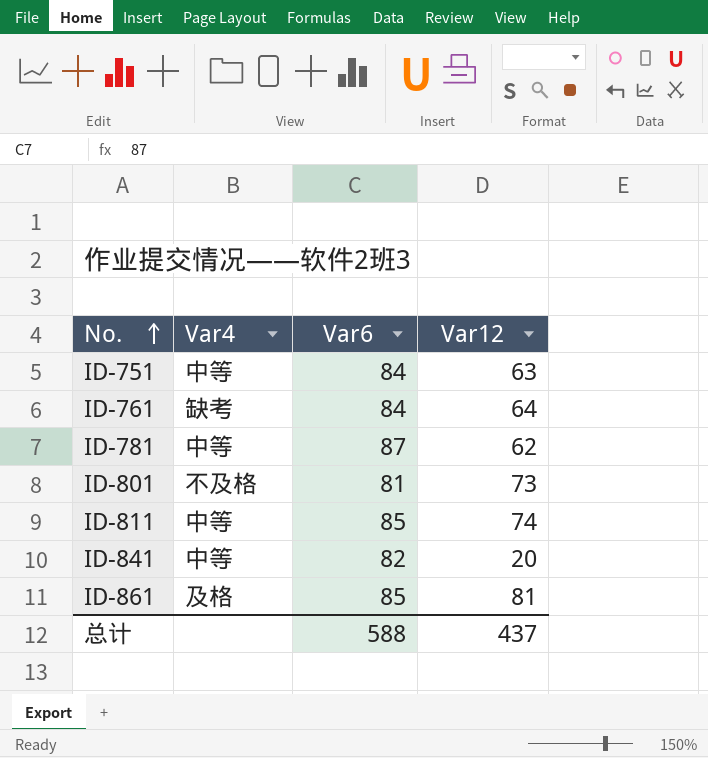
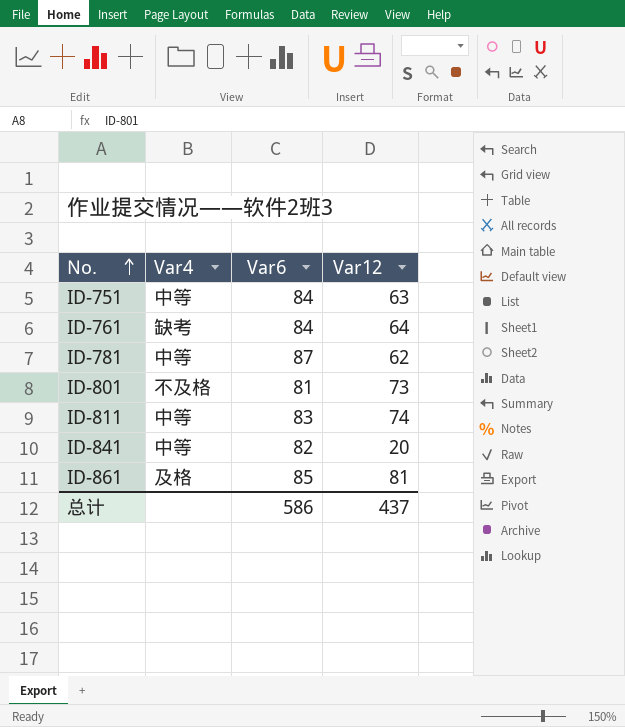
ID-811 | Var6: 85 -> 83
总计 | Var6: 588 -> 586

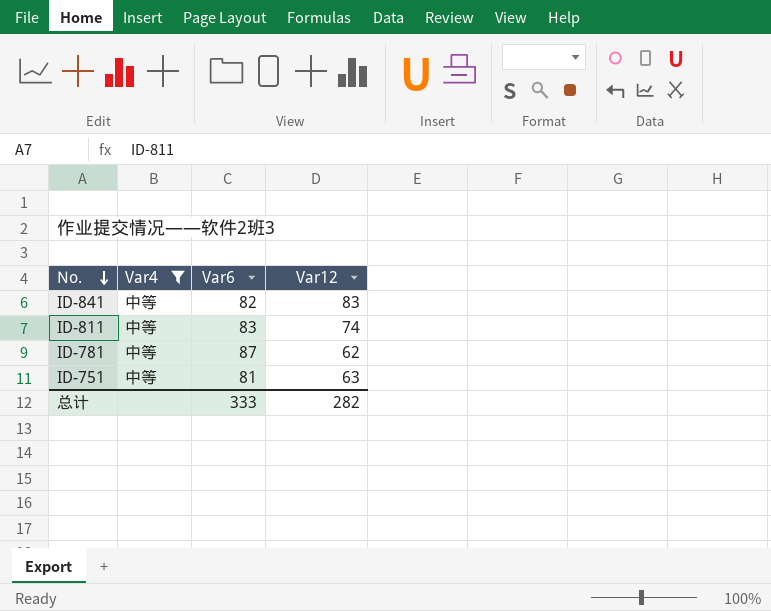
filter: none -> Var4 = 中等
row order: No. ascending -> No. descending
ID-841 | Var12: 20 -> 83
ID-751 | Var6: 84 -> 81
总计 | Var6: 586 -> 333
总计 | Var12: 437 -> 282

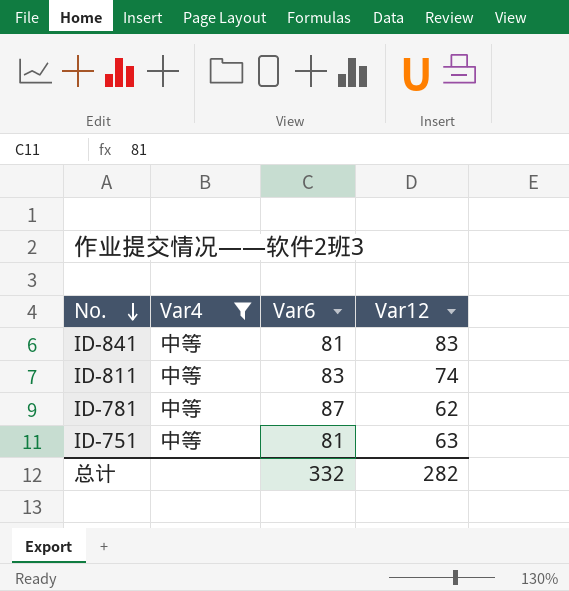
ID-841 | Var6: 82 -> 81
总计 | Var6: 333 -> 332

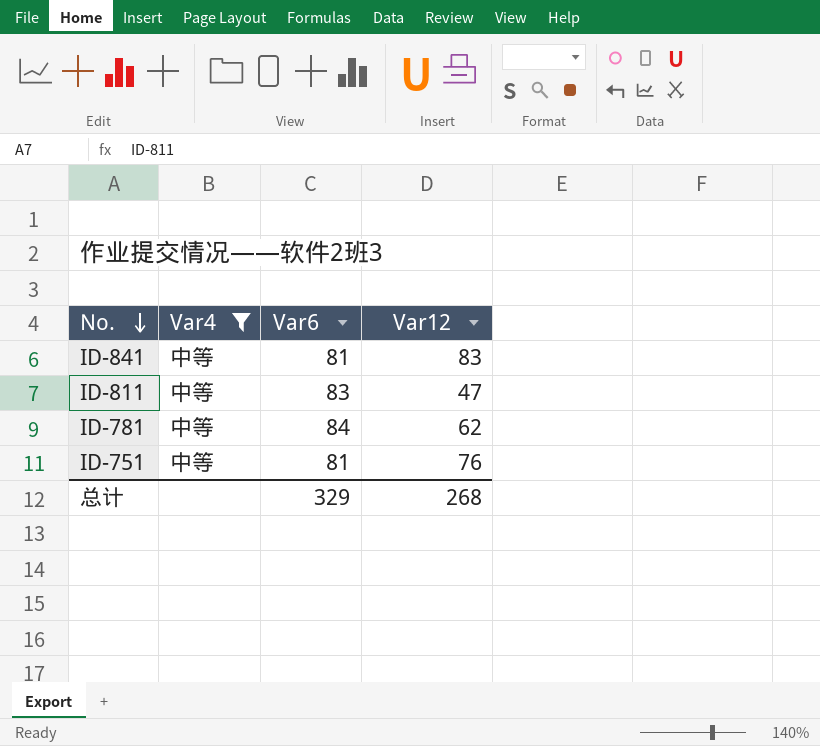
ID-811 | Var12: 74 -> 47
ID-781 | Var6: 87 -> 84
ID-751 | Var12: 63 -> 76
总计 | Var6: 332 -> 329
总计 | Var12: 282 -> 268

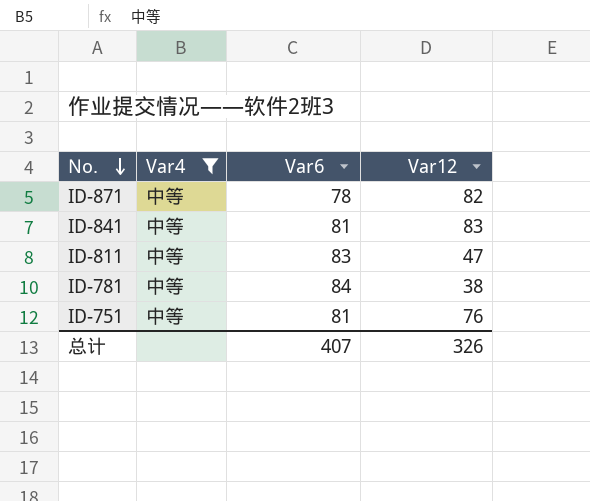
row ID-871: none -> 中等 | 78 | 82
ID-781 | Var12: 62 -> 38
总计 | Var6: 329 -> 407
总计 | Var12: 268 -> 326

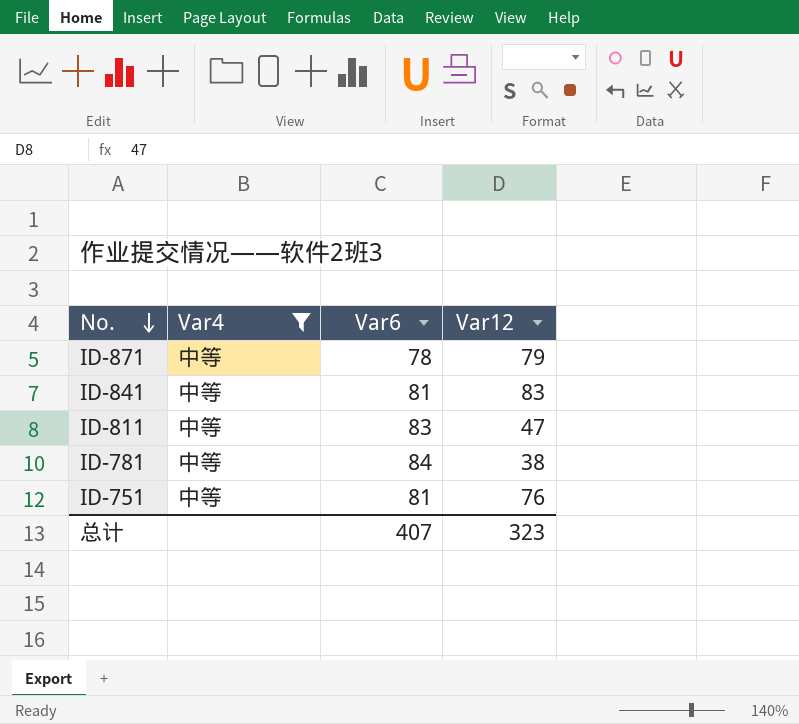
ID-871 | Var12: 82 -> 79
总计 | Var12: 326 -> 323

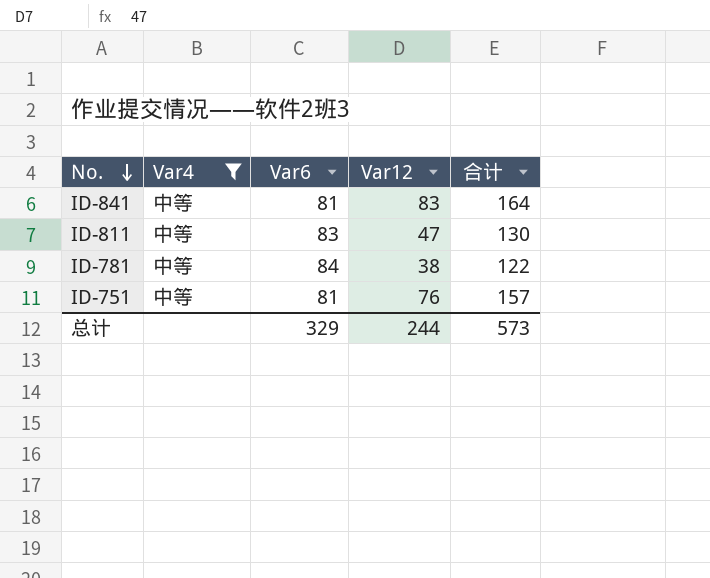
column 合计 | formula: none -> [Var6] + [Var12]
row ID-871: 中等 | 78 | 79 -> none
总计 | Var6: 407 -> 329
总计 | Var12: 323 -> 244

